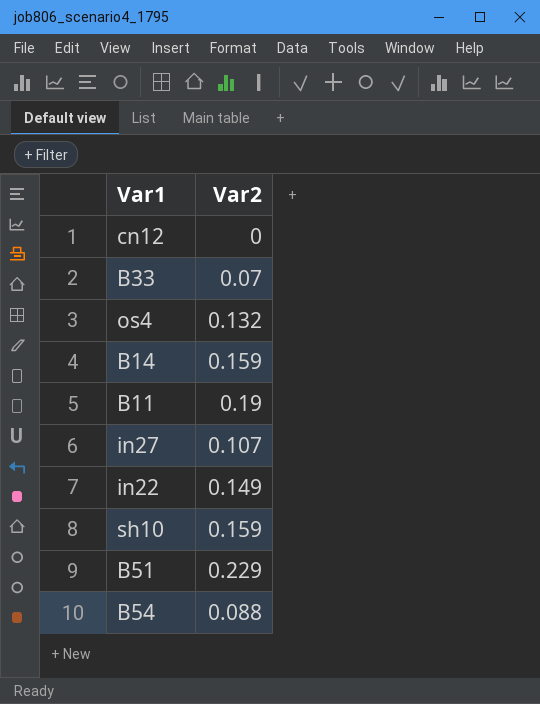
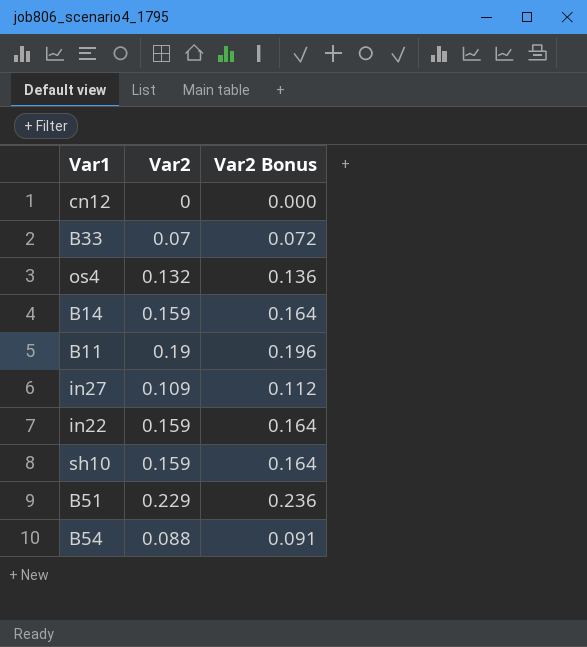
column Var2 Bonus | formula: none -> [Var2] * 1.03
in27 | Var2: 0.107 -> 0.109
in22 | Var2: 0.149 -> 0.159

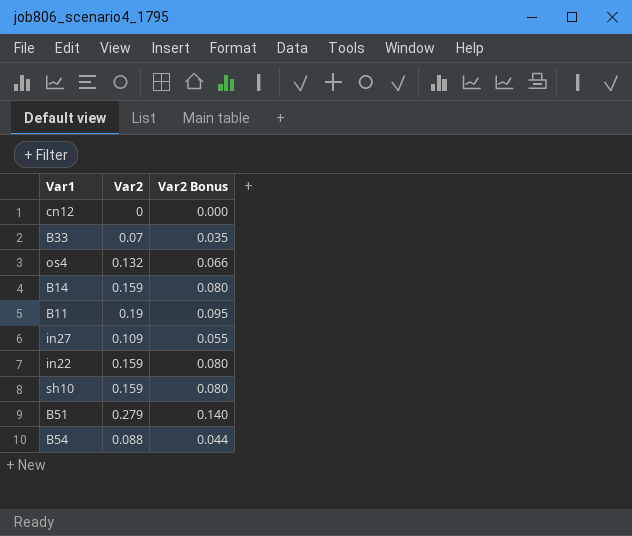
column Var2 Bonus | formula: [Var2] * 1.03 -> [Var2] * 0.5
B51 | Var2: 0.229 -> 0.279

